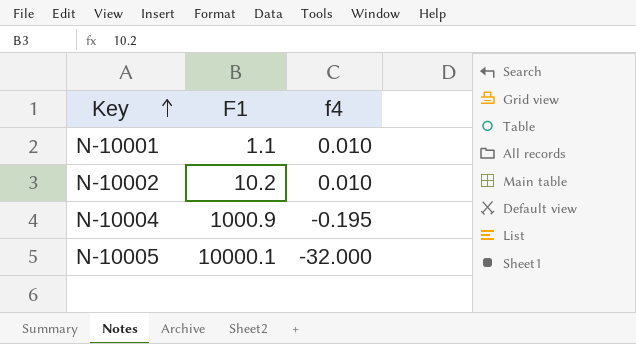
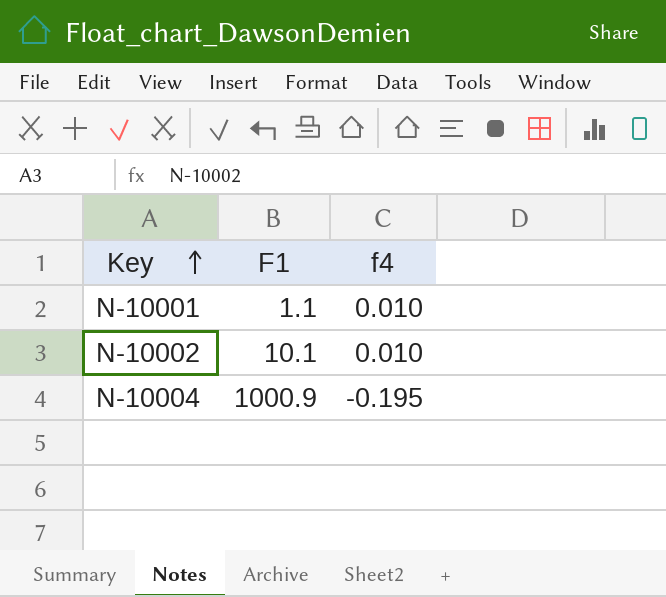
row N-10005: 10000.1 | -32.000 -> none
N-10002 | F1: 10.2 -> 10.1

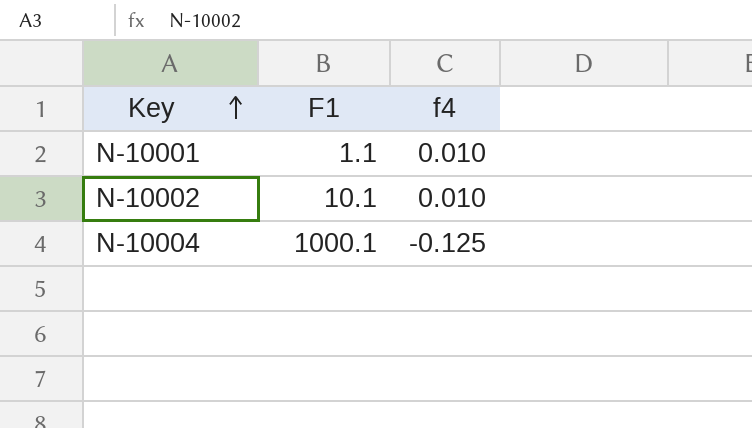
N-10004 | F1: 1000.9 -> 1000.1
N-10004 | f4: -0.195 -> -0.125

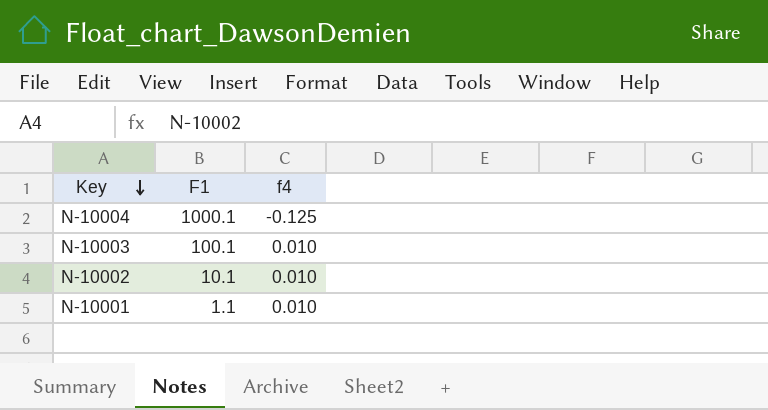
row order: Key ascending -> Key descending
row N-10003: none -> 100.1 | 0.010

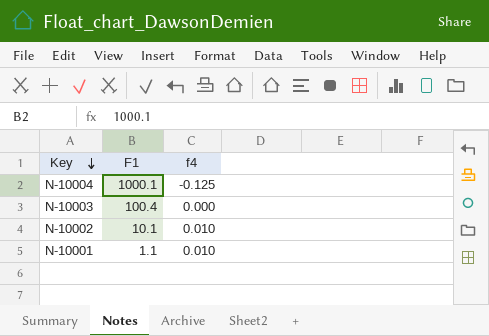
N-10003 | F1: 100.1 -> 100.4
N-10003 | f4: 0.010 -> 0.000

